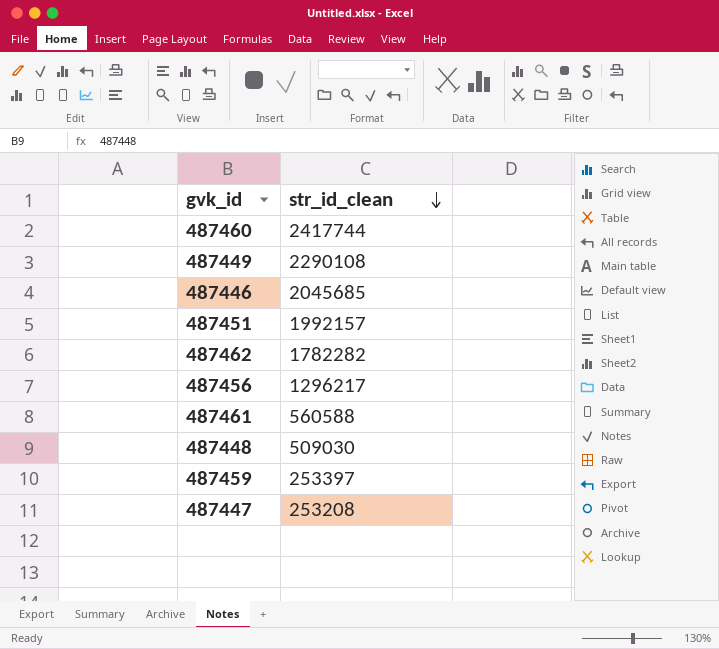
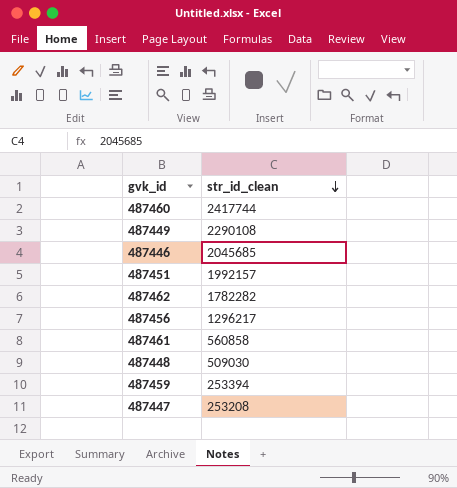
487461 | str_id_clean: 560588 -> 560858
487459 | str_id_clean: 253397 -> 253394

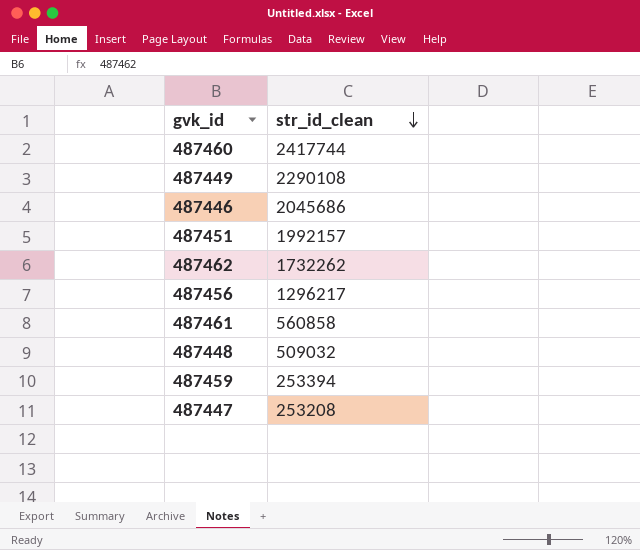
487446 | str_id_clean: 2045685 -> 2045686
487462 | str_id_clean: 1782282 -> 1732262
487448 | str_id_clean: 509030 -> 509032

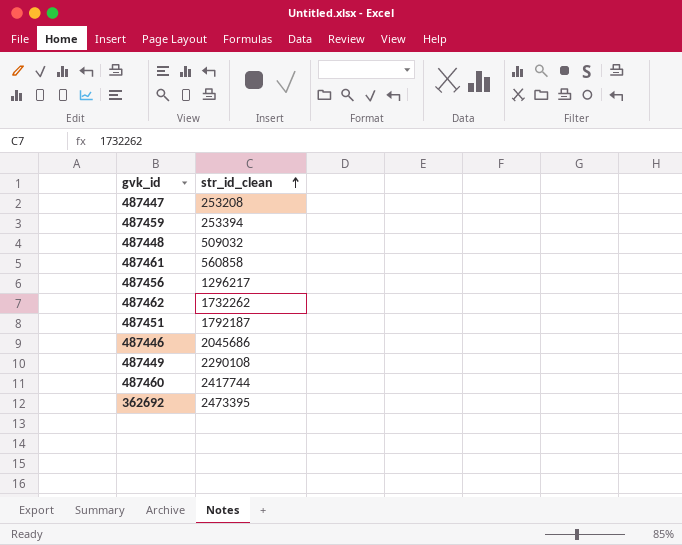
row order: str_id_clean descending -> str_id_clean ascending
487451 | str_id_clean: 1992157 -> 1792187
row 362692: none -> 2473395

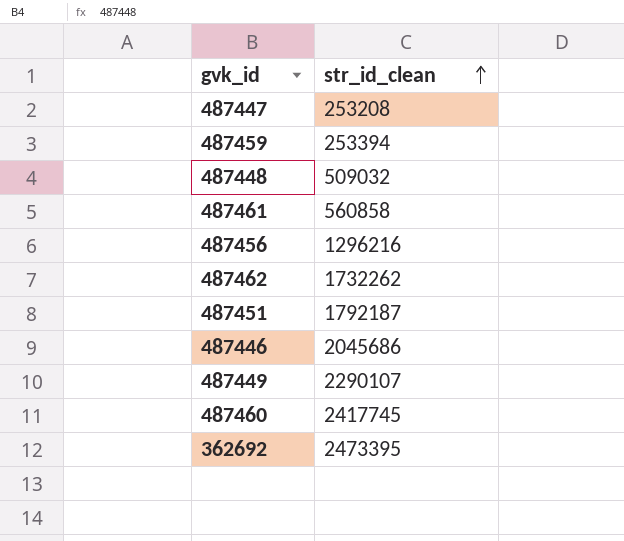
487456 | str_id_clean: 1296217 -> 1296216
487449 | str_id_clean: 2290108 -> 2290107
487460 | str_id_clean: 2417744 -> 2417745

